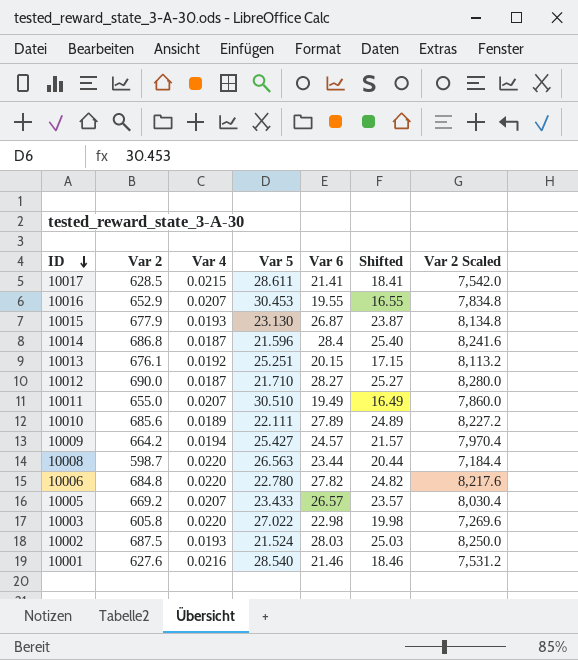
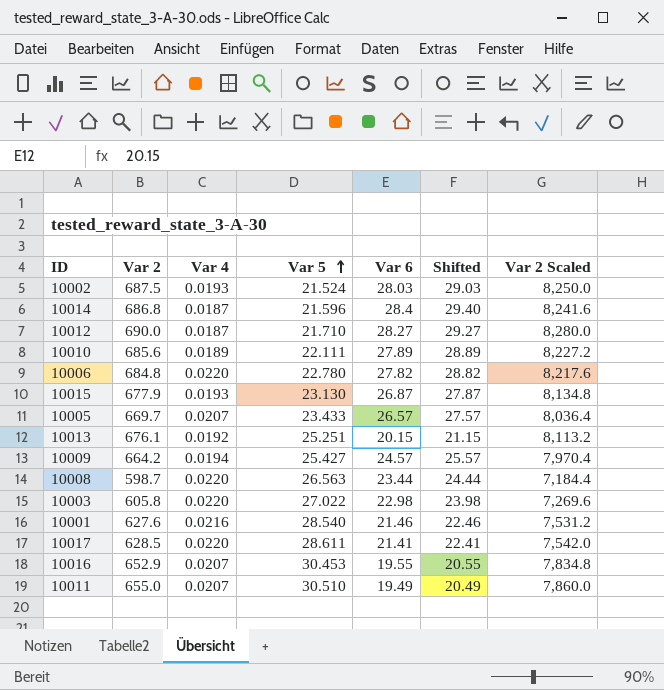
row order: ID descending -> Var 5 ascending
column Shifted | formula: [Var 6] - 3 -> [Var 6] + 1
10005 | Var 2: 669.2 -> 669.7
10005 | Var 2 Scaled: 8,030.4 -> 8,036.4
10017 | Var 4: 0.0215 -> 0.0220

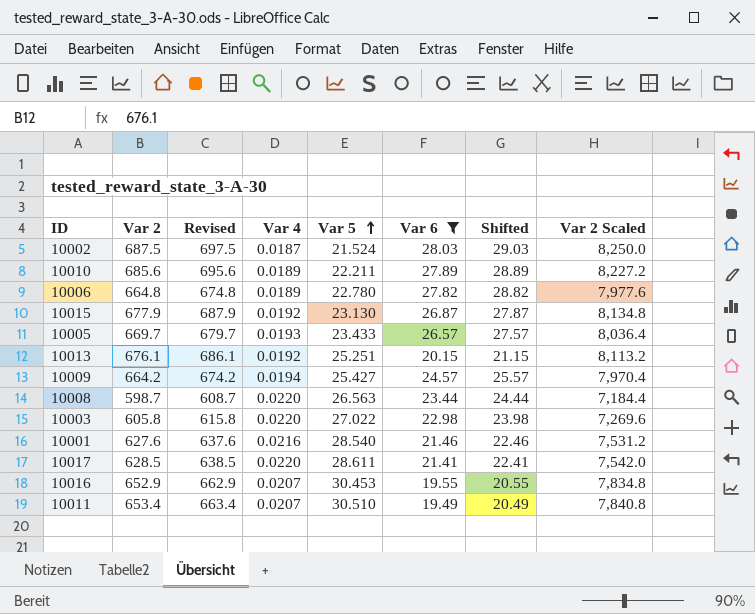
filter: none -> Var 6 <= 28.03
column Revised | formula: none -> [Var 2] + 10
10002 | Var 4: 0.0193 -> 0.0187
10010 | Var 5: 22.111 -> 22.211
10006 | Var 2: 684.8 -> 664.8
10006 | Var 4: 0.0220 -> 0.0189
10006 | Var 2 Scaled: 8,217.6 -> 7,977.6
10015 | Var 4: 0.0193 -> 0.0192
10005 | Var 4: 0.0207 -> 0.0193
10011 | Var 2: 655.0 -> 653.4
10011 | Var 2 Scaled: 7,860.0 -> 7,840.8

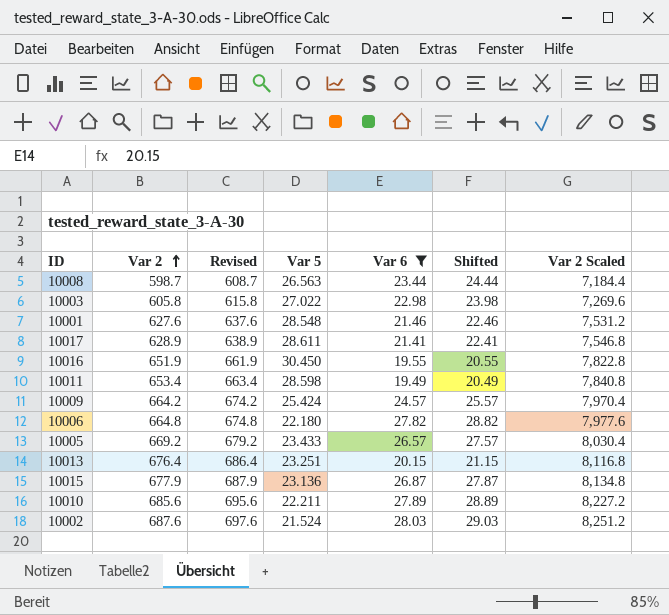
row order: Var 5 ascending -> Var 2 ascending
column Var 4 | position: 4 -> none
10001 | Var 5: 28.540 -> 28.548
10017 | Var 2: 628.5 -> 628.9
10017 | Revised: 638.5 -> 638.9
10017 | Var 2 Scaled: 7,542.0 -> 7,546.8
10016 | Var 2: 652.9 -> 651.9
10016 | Revised: 662.9 -> 661.9
10016 | Var 5: 30.453 -> 30.450
10016 | Var 2 Scaled: 7,834.8 -> 7,822.8
10011 | Var 5: 30.510 -> 28.598
10009 | Var 5: 25.427 -> 25.424
10006 | Var 5: 22.780 -> 22.180
10005 | Var 2: 669.7 -> 669.2
10005 | Revised: 679.7 -> 679.2
10005 | Var 2 Scaled: 8,036.4 -> 8,030.4
10013 | Var 2: 676.1 -> 676.4
10013 | Revised: 686.1 -> 686.4
10013 | Var 5: 25.251 -> 23.251
10013 | Var 2 Scaled: 8,113.2 -> 8,116.8
10015 | Var 5: 23.130 -> 23.136
10002 | Var 2: 687.5 -> 687.6
10002 | Revised: 697.5 -> 697.6
10002 | Var 2 Scaled: 8,250.0 -> 8,251.2

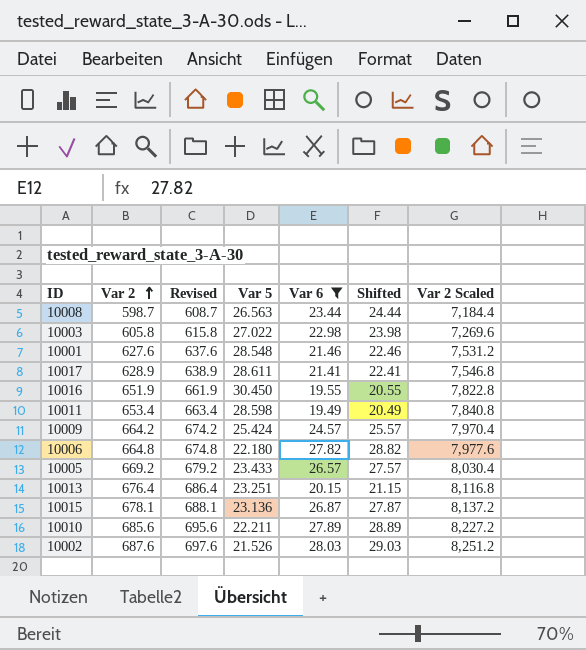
10015 | Var 2: 677.9 -> 678.1
10015 | Revised: 687.9 -> 688.1
10015 | Var 2 Scaled: 8,134.8 -> 8,137.2
10002 | Var 5: 21.524 -> 21.526

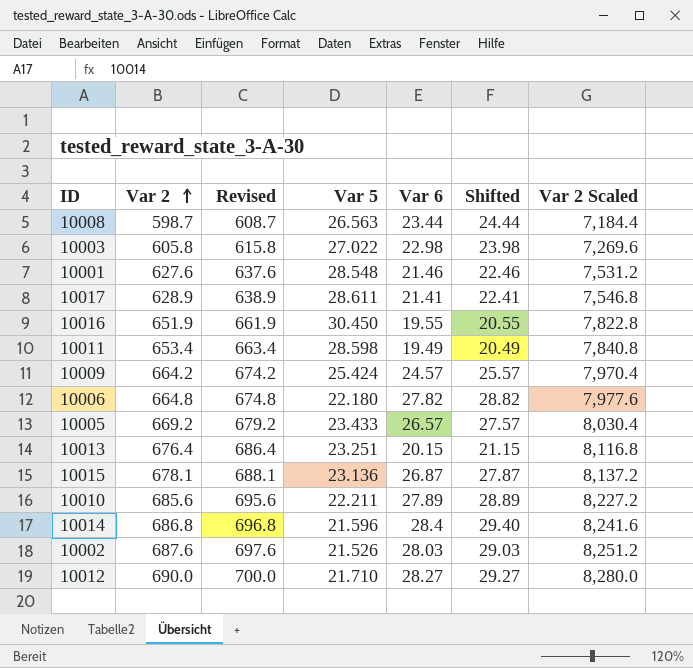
filter: Var 6 <= 28.03 -> none

